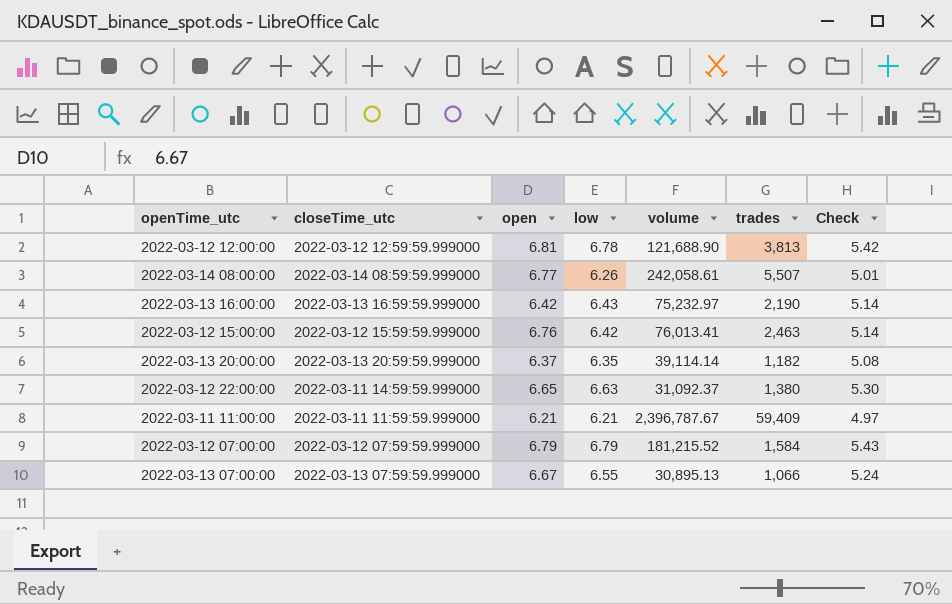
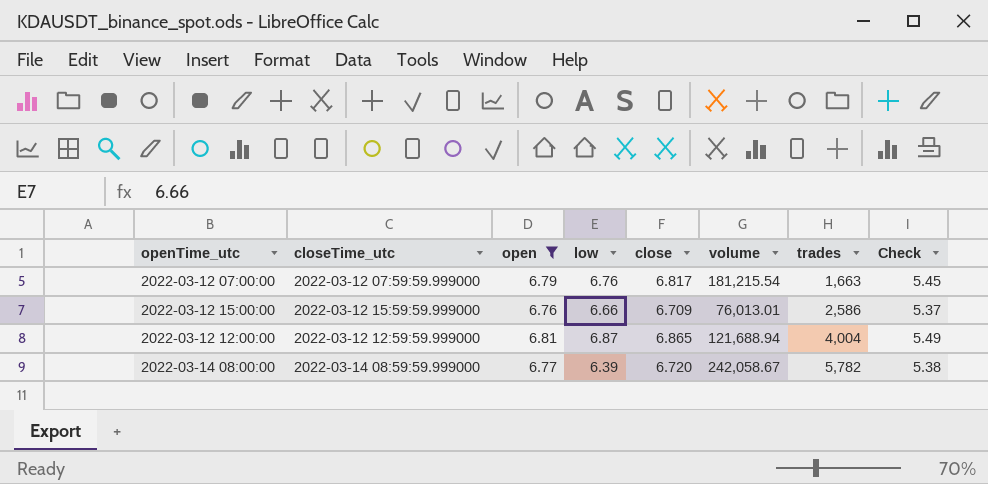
filter: none -> open >= 6.76
row order: none -> trades ascending
column close | position: none -> 5
column Check | formula: [low] * 0.8 -> [close] * 0.8
2022-03-12 07:00:00 | low: 6.79 -> 6.76
2022-03-12 07:00:00 | volume: 181,215.52 -> 181,215.54
2022-03-12 07:00:00 | trades: 1,584 -> 1,663
2022-03-12 15:00:00 | low: 6.42 -> 6.66
2022-03-12 15:00:00 | volume: 76,013.41 -> 76,013.01
2022-03-12 15:00:00 | trades: 2,463 -> 2,586
2022-03-12 12:00:00 | low: 6.78 -> 6.87
2022-03-12 12:00:00 | volume: 121,688.90 -> 121,688.94
2022-03-12 12:00:00 | trades: 3,813 -> 4,004
2022-03-14 08:00:00 | low: 6.26 -> 6.39
2022-03-14 08:00:00 | volume: 242,058.61 -> 242,058.67
2022-03-14 08:00:00 | trades: 5,507 -> 5,782

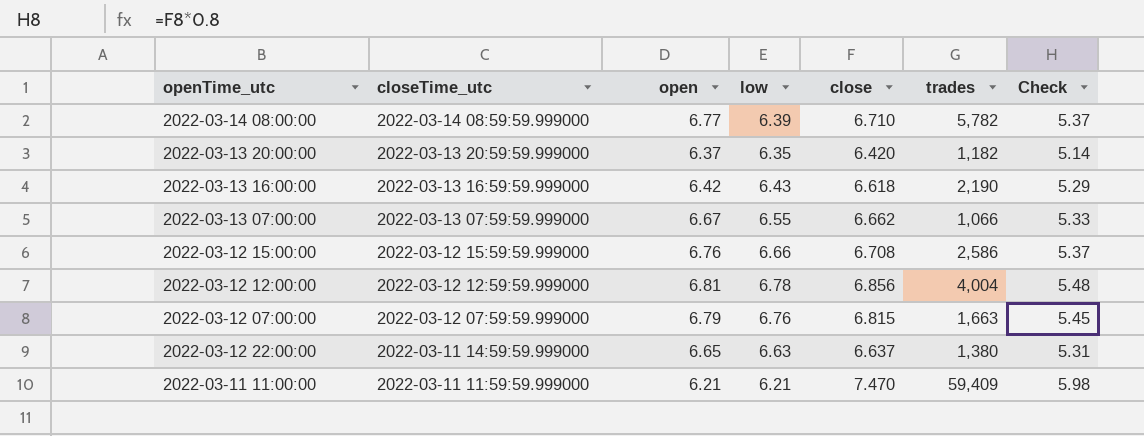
filter: open >= 6.76 -> none
row order: trades ascending -> closeTime_utc descending
column volume | position: 6 -> none
2022-03-14 08:00:00 | close: 6.720 -> 6.710
2022-03-14 08:00:00 | Check: 5.38 -> 5.37
2022-03-12 15:00:00 | close: 6.709 -> 6.708
2022-03-12 12:00:00 | low: 6.87 -> 6.78
2022-03-12 12:00:00 | close: 6.865 -> 6.856
2022-03-12 12:00:00 | Check: 5.49 -> 5.48
2022-03-12 07:00:00 | close: 6.817 -> 6.815

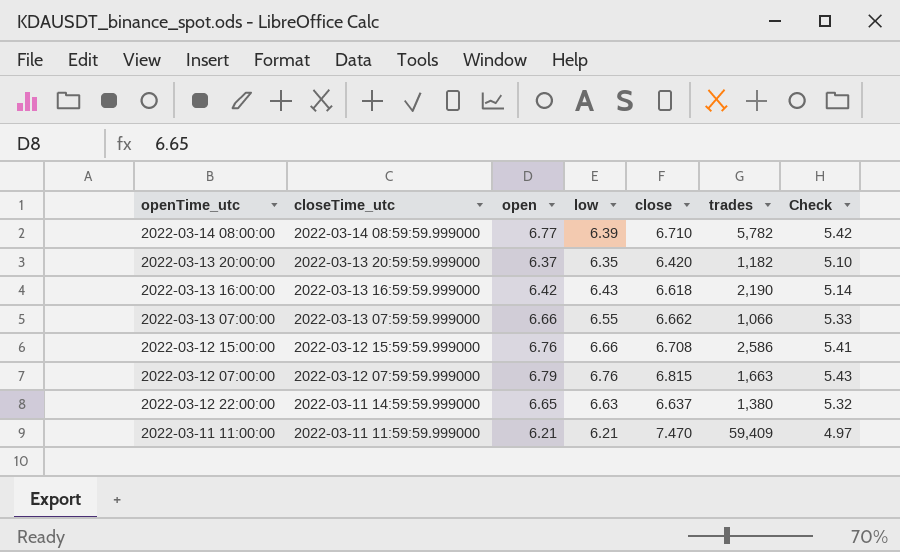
column Check | formula: [close] * 0.8 -> [open] * 0.8
row 2022-03-12 12:00:00: 2022-03-12 12:59:59.999000 | 6.81 | 6.78 | 6.856 | 4,004 | 5.48 -> none
2022-03-13 07:00:00 | open: 6.67 -> 6.66

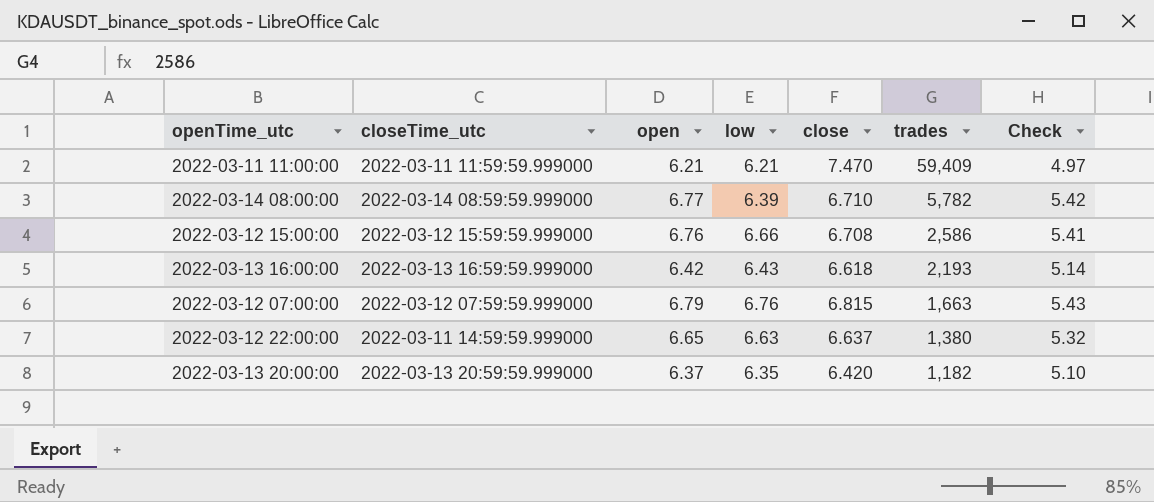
row order: closeTime_utc descending -> trades descending
row 2022-03-13 07:00:00: 2022-03-13 07:59:59.999000 | 6.66 | 6.55 | 6.662 | 1,066 | 5.33 -> none
2022-03-13 16:00:00 | trades: 2,190 -> 2,193

